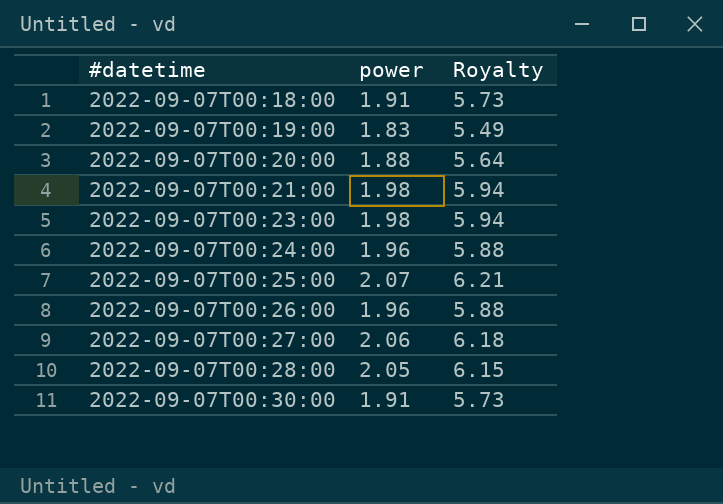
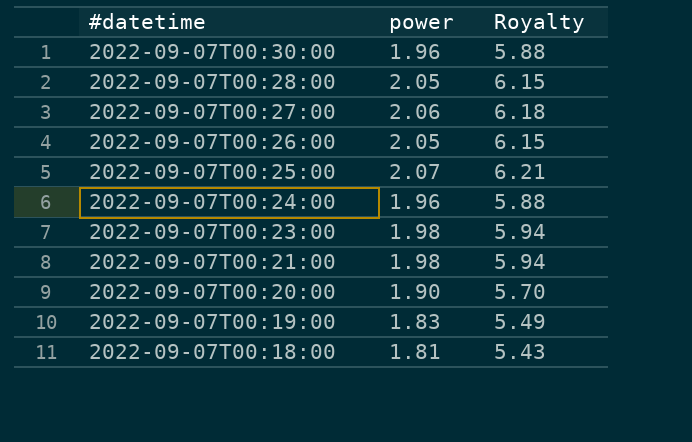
row order: #datetime ascending -> #datetime descending
2022-09-07T00:30:00 | power: 1.91 -> 1.96
2022-09-07T00:30:00 | Royalty: 5.73 -> 5.88
2022-09-07T00:26:00 | power: 1.96 -> 2.05
2022-09-07T00:26:00 | Royalty: 5.88 -> 6.15
2022-09-07T00:20:00 | power: 1.88 -> 1.90
2022-09-07T00:20:00 | Royalty: 5.64 -> 5.70
2022-09-07T00:18:00 | power: 1.91 -> 1.81
2022-09-07T00:18:00 | Royalty: 5.73 -> 5.43

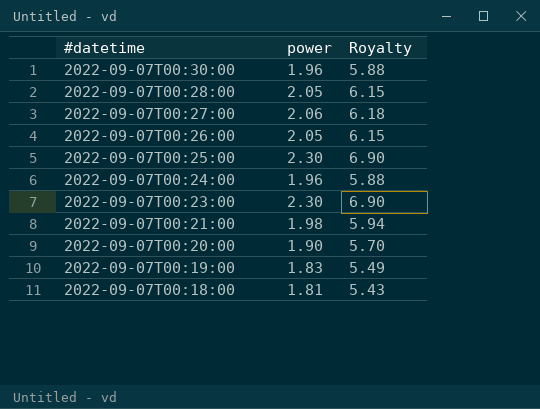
2022-09-07T00:25:00 | power: 2.07 -> 2.30
2022-09-07T00:25:00 | Royalty: 6.21 -> 6.90
2022-09-07T00:23:00 | power: 1.98 -> 2.30
2022-09-07T00:23:00 | Royalty: 5.94 -> 6.90

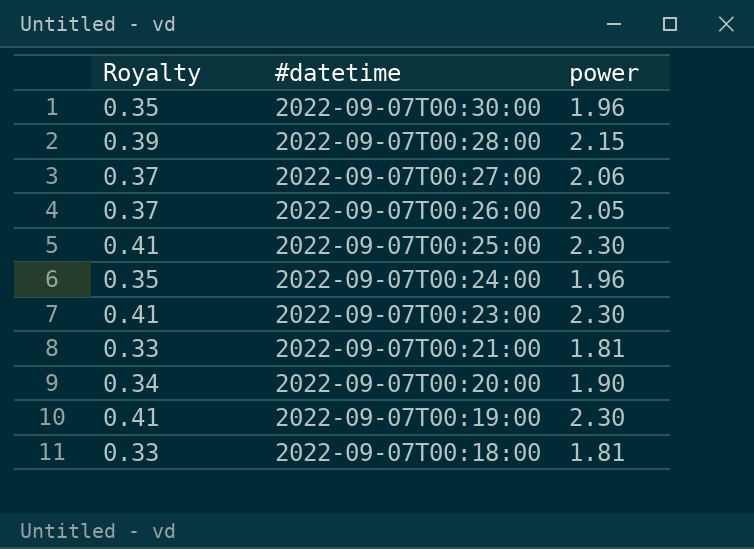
column Royalty | formula: [power] * 3 -> [power] * 0.18
column Royalty | position: 3 -> 1
2022-09-07T00:28:00 | power: 2.05 -> 2.15
2022-09-07T00:21:00 | power: 1.98 -> 1.81
2022-09-07T00:19:00 | power: 1.83 -> 2.30

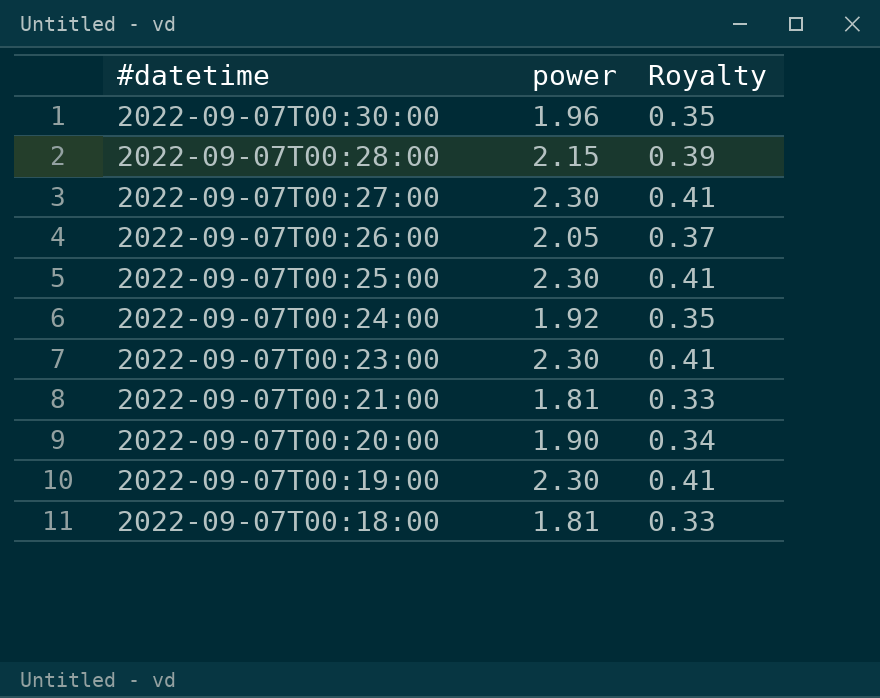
column Royalty | position: 1 -> 3
2022-09-07T00:27:00 | power: 2.06 -> 2.30
2022-09-07T00:27:00 | Royalty: 0.37 -> 0.41
2022-09-07T00:24:00 | power: 1.96 -> 1.92

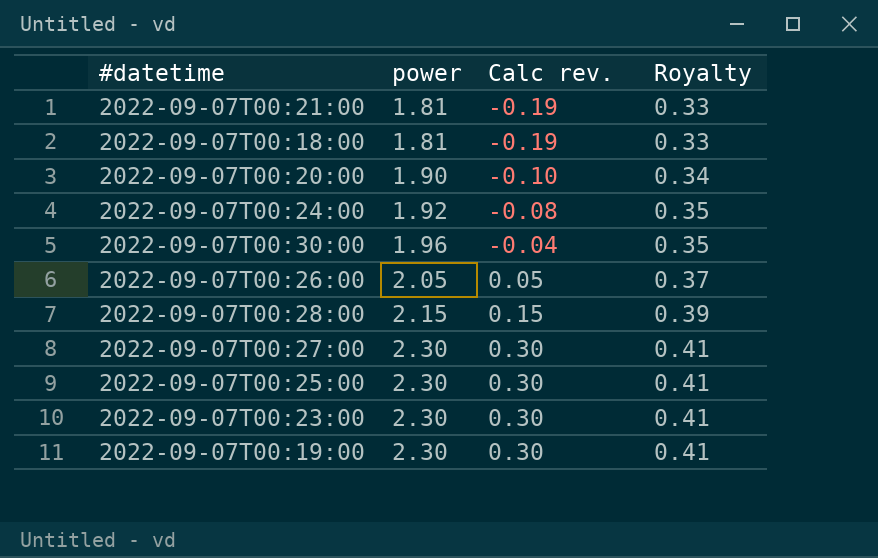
row order: #datetime descending -> power ascending
column Calc rev. | formula: none -> [power] - 2

